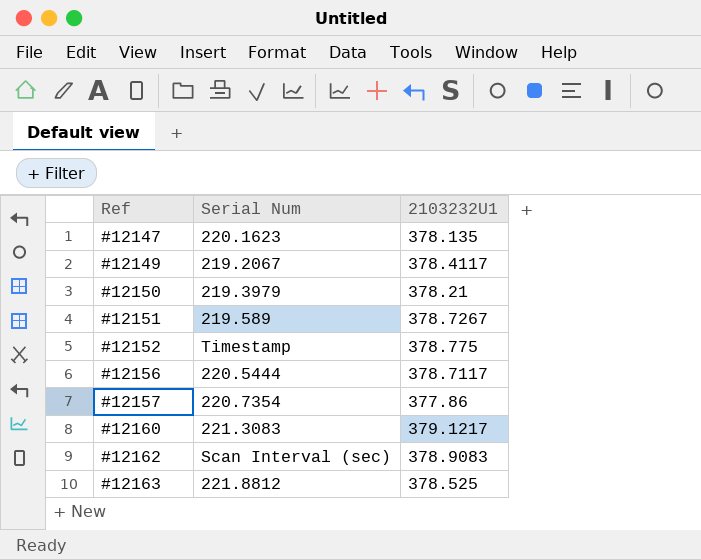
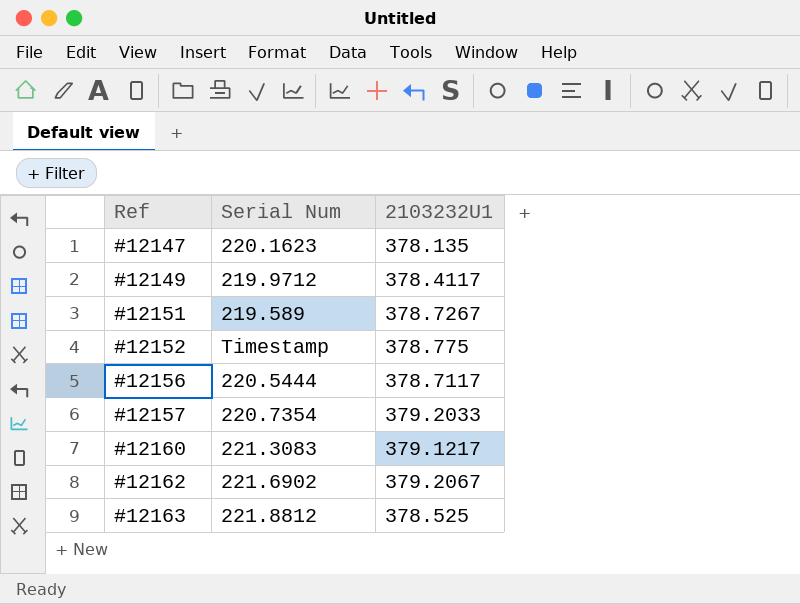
row #12150: 219.3979 | 378.21 -> none
#12149 | Serial Num: 219.2067 -> 219.9712
#12157 | 2103232U1: 377.86 -> 379.2033
#12162 | Serial Num: Scan Interval (sec) -> 221.6902
#12162 | 2103232U1: 378.9083 -> 379.2067

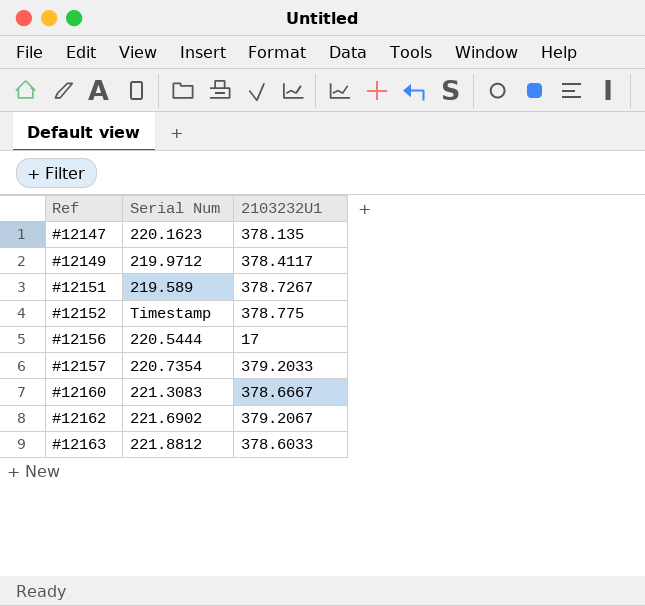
#12156 | 2103232U1: 378.7117 -> 17
#12160 | 2103232U1: 379.1217 -> 378.6667
#12163 | 2103232U1: 378.525 -> 378.6033

